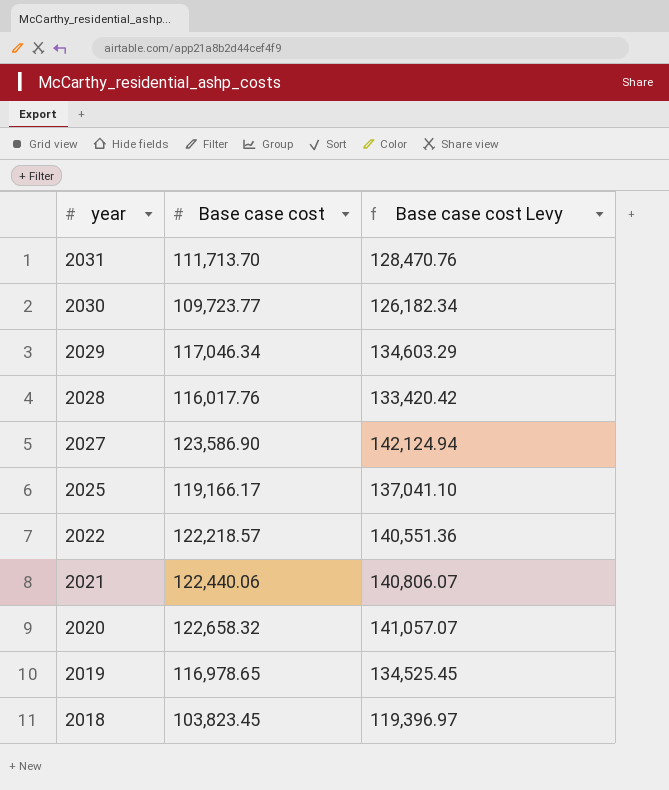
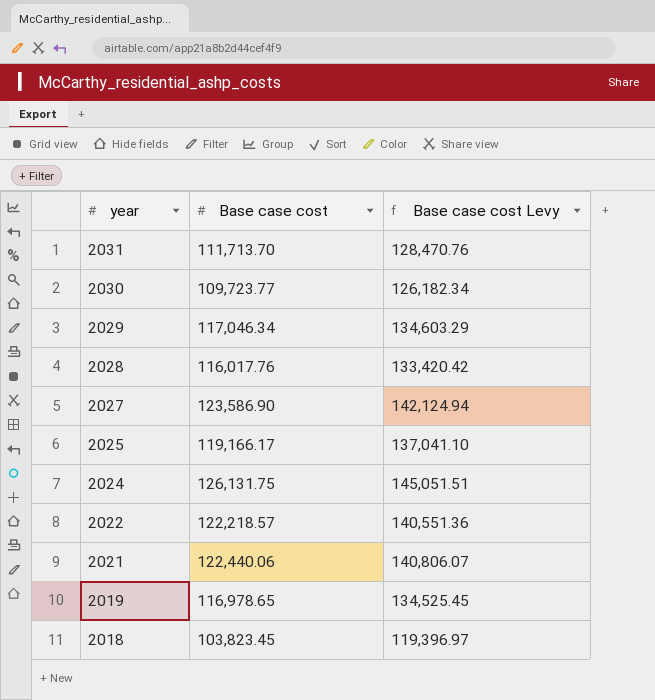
row 2020: 122,658.32 | 141,057.07 -> none
row 2024: none -> 126,131.75 | 145,051.51

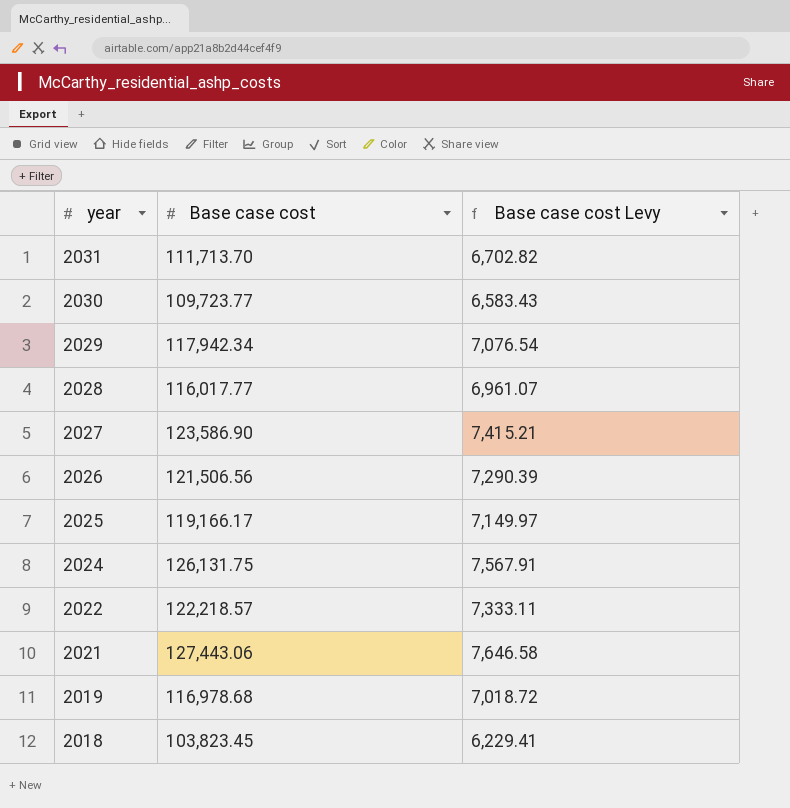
column Base case cost Levy | formula: [Base case cost] * 1.15 -> [Base case cost] * 0.06
2029 | Base case cost: 117,046.34 -> 117,942.34
2028 | Base case cost: 116,017.76 -> 116,017.77
row 2026: none -> 121,506.56 | 7,290.39
2021 | Base case cost: 122,440.06 -> 127,443.06
2019 | Base case cost: 116,978.65 -> 116,978.68

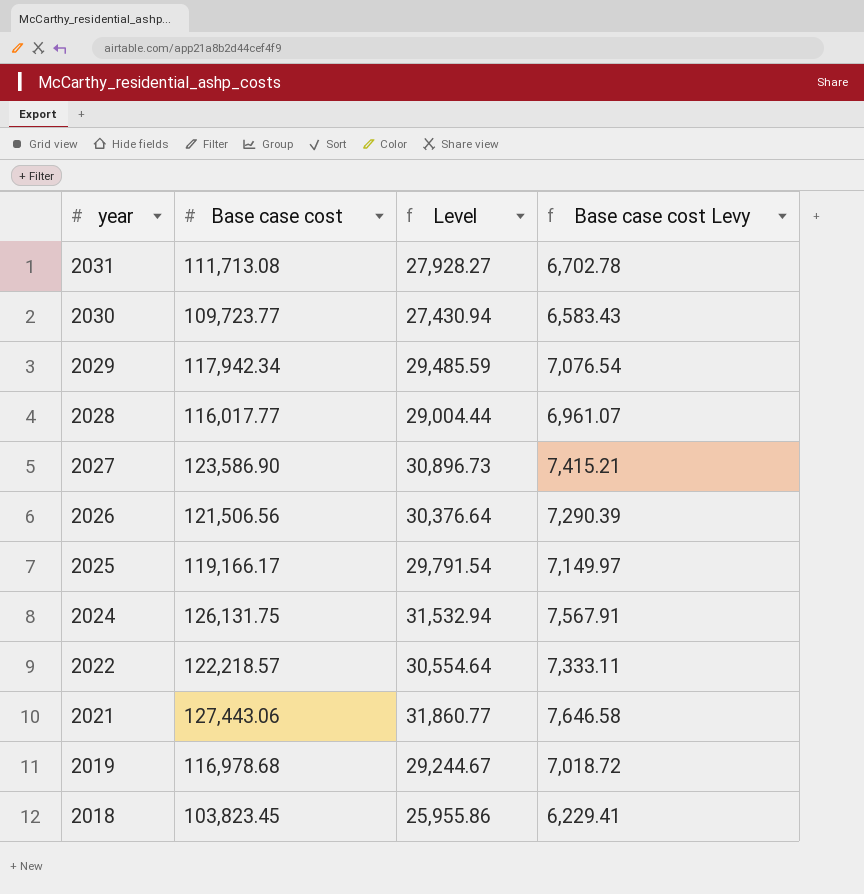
column Level | formula: none -> [Base case cost] * 0.25
2031 | Base case cost: 111,713.70 -> 111,713.08
2031 | Base case cost Levy: 6,702.82 -> 6,702.78

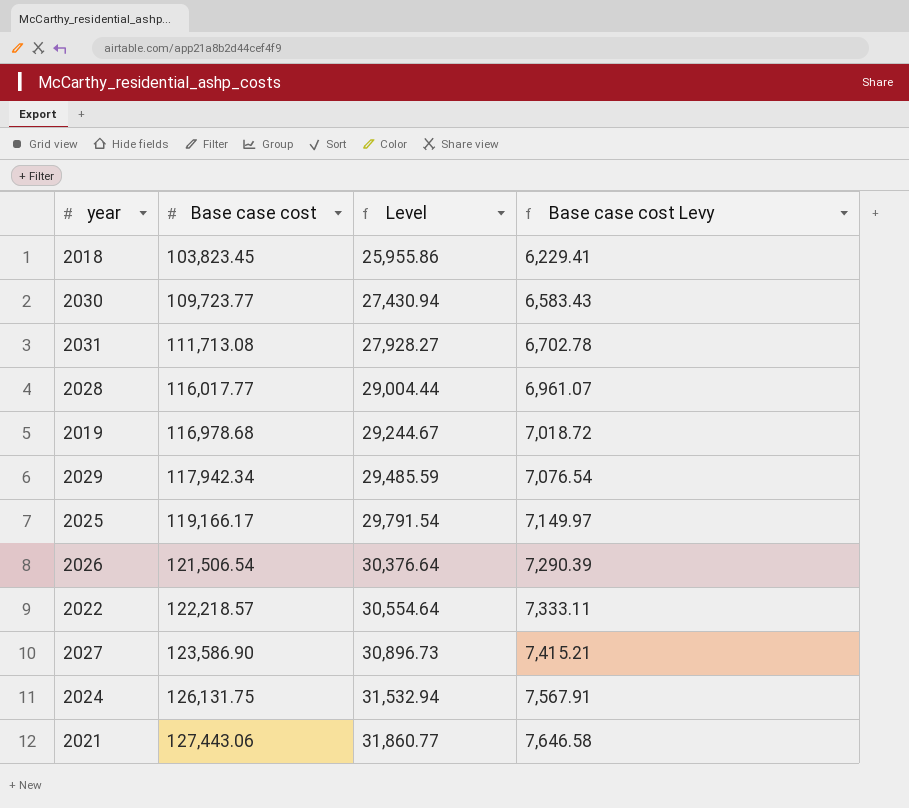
row order: year descending -> Base case cost ascending
2026 | Base case cost: 121,506.56 -> 121,506.54

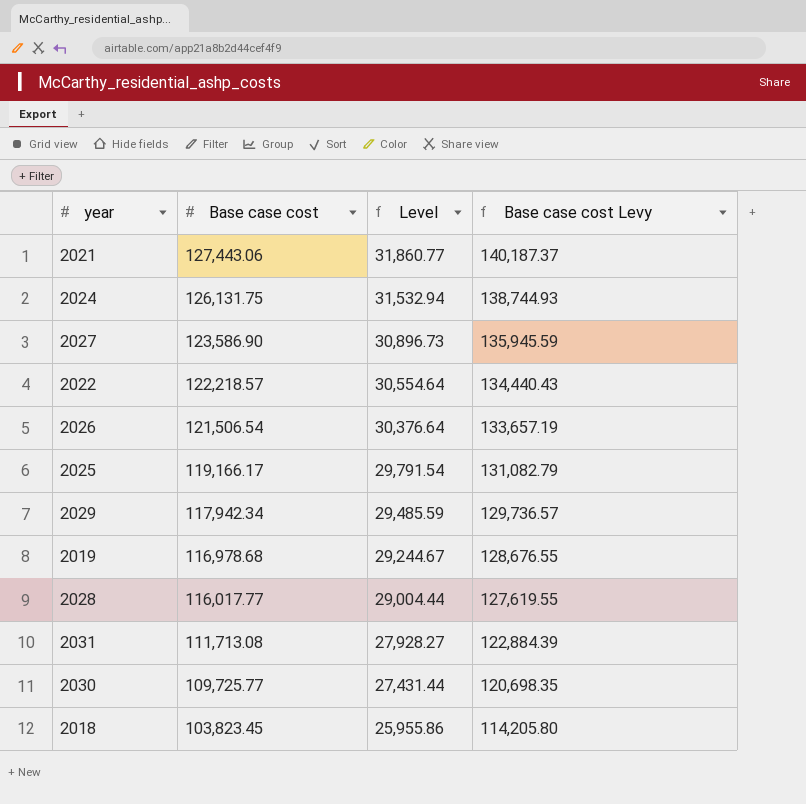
row order: Base case cost ascending -> Base case cost descending
column Base case cost Levy | formula: [Base case cost] * 0.06 -> [Base case cost] * 1.1
2030 | Base case cost: 109,723.77 -> 109,725.77
2030 | Level: 27,430.94 -> 27,431.44

